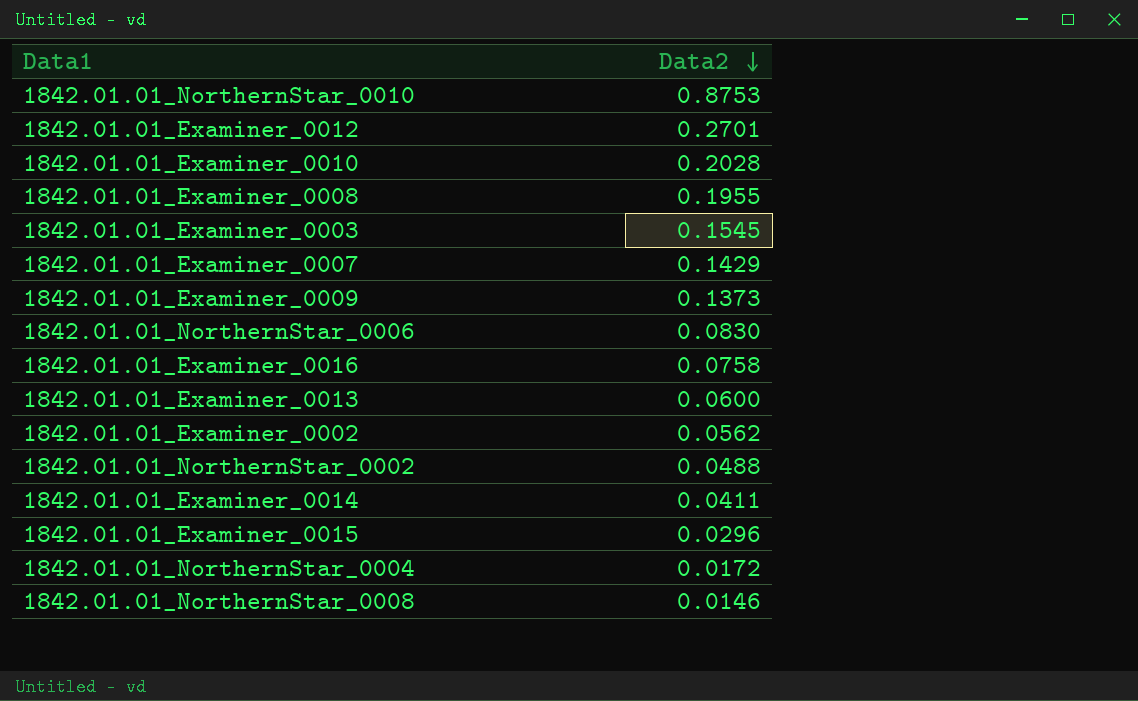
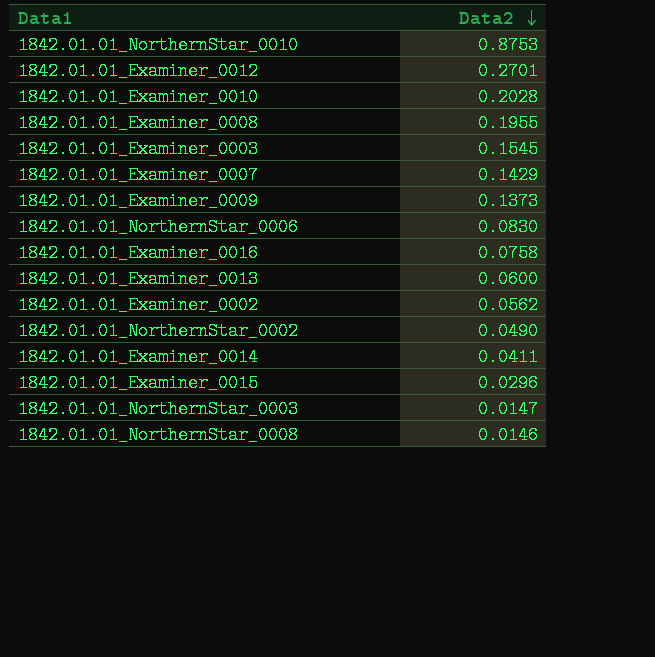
row 1842.01.01_NorthernStar_0004: 0.0172 -> none
1842.01.01_NorthernStar_0002 | Data2: 0.0488 -> 0.0490
row 1842.01.01_NorthernStar_0003: none -> 0.0147

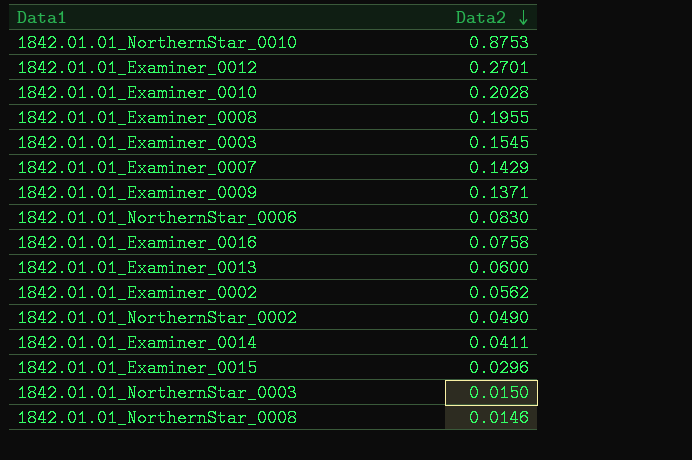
1842.01.01_Examiner_0009 | Data2: 0.1373 -> 0.1371
1842.01.01_NorthernStar_0003 | Data2: 0.0147 -> 0.0150

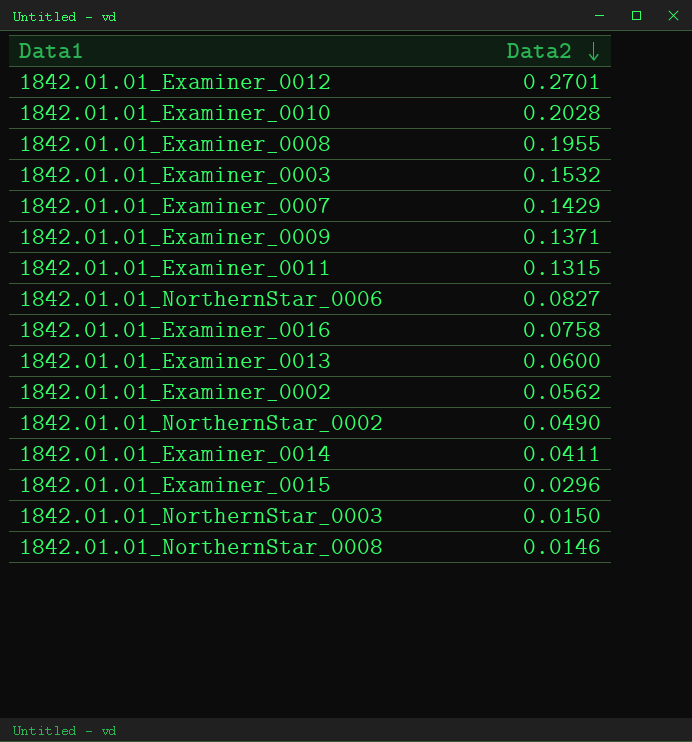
row 1842.01.01_NorthernStar_0010: 0.8753 -> none
1842.01.01_Examiner_0003 | Data2: 0.1545 -> 0.1532
row 1842.01.01_Examiner_0011: none -> 0.1315
1842.01.01_NorthernStar_0006 | Data2: 0.0830 -> 0.0827

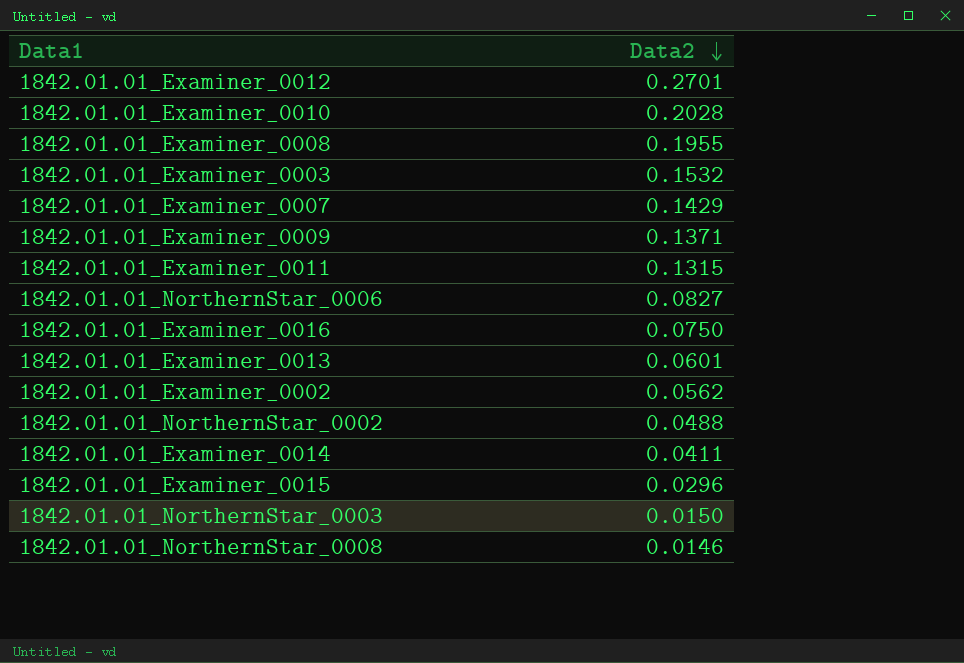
1842.01.01_Examiner_0016 | Data2: 0.0758 -> 0.0750
1842.01.01_Examiner_0013 | Data2: 0.0600 -> 0.0601
1842.01.01_NorthernStar_0002 | Data2: 0.0490 -> 0.0488

